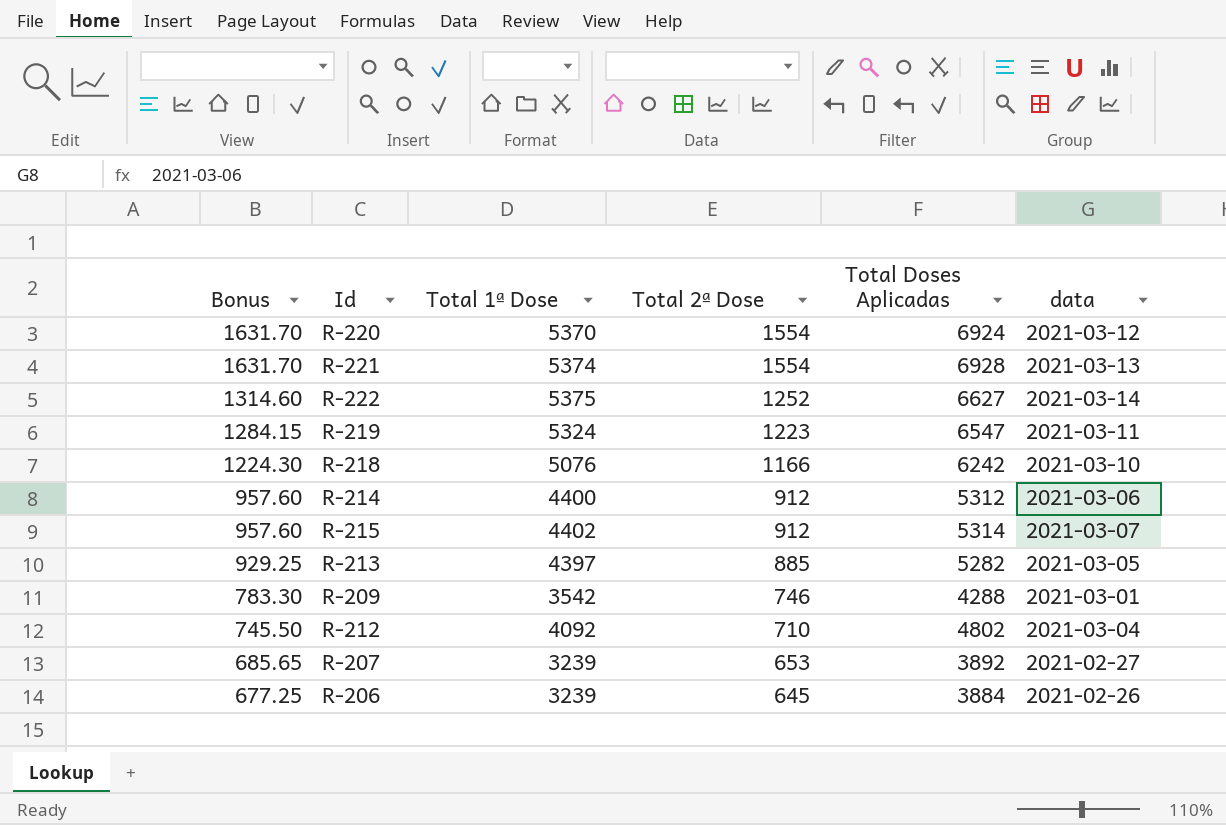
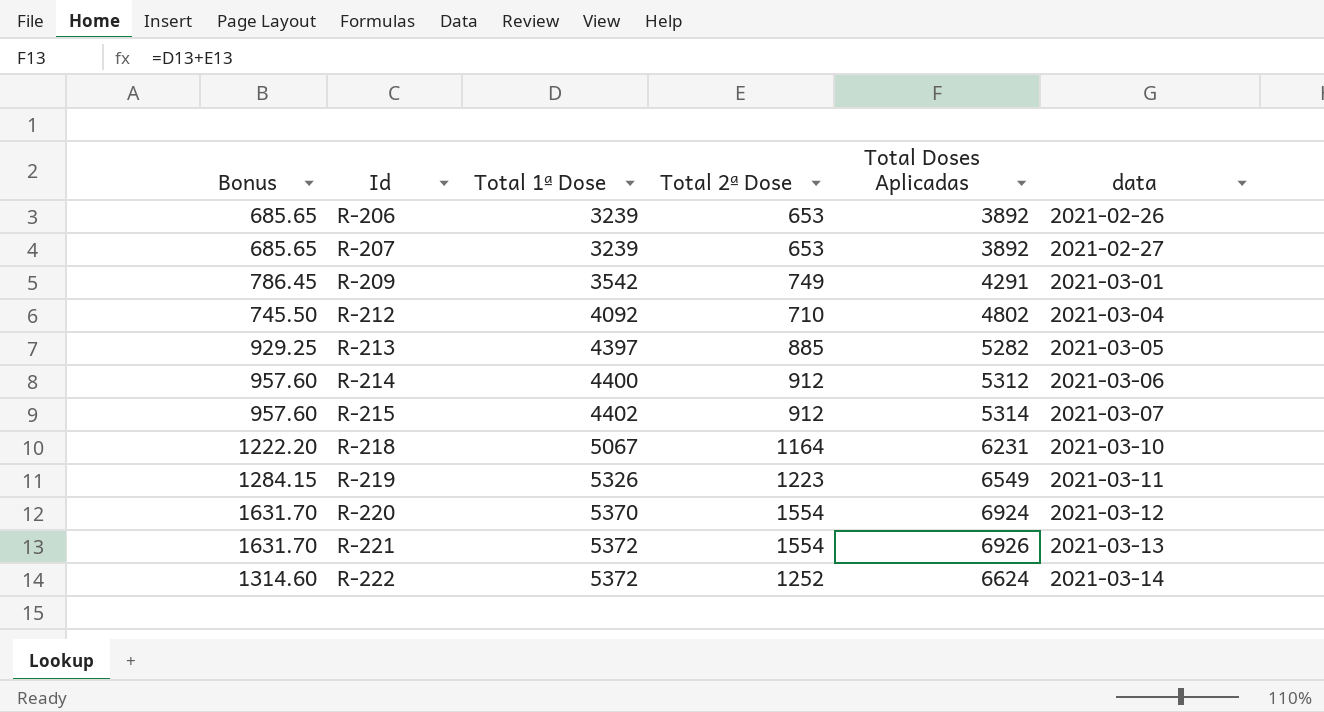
row order: Bonus descending -> Id ascending
R-206 | Bonus: 677.25 -> 685.65
R-206 | Total 2ª Dose: 645 -> 653
R-206 | Total Doses Aplicadas: 3884 -> 3892
R-209 | Bonus: 783.30 -> 786.45
R-209 | Total 2ª Dose: 746 -> 749
R-209 | Total Doses Aplicadas: 4288 -> 4291
R-218 | Bonus: 1224.30 -> 1222.20
R-218 | Total 1ª Dose: 5076 -> 5067
R-218 | Total 2ª Dose: 1166 -> 1164
R-218 | Total Doses Aplicadas: 6242 -> 6231
R-219 | Total 1ª Dose: 5324 -> 5326
R-219 | Total Doses Aplicadas: 6547 -> 6549
R-221 | Total 1ª Dose: 5374 -> 5372
R-221 | Total Doses Aplicadas: 6928 -> 6926
R-222 | Total 1ª Dose: 5375 -> 5372
R-222 | Total Doses Aplicadas: 6627 -> 6624

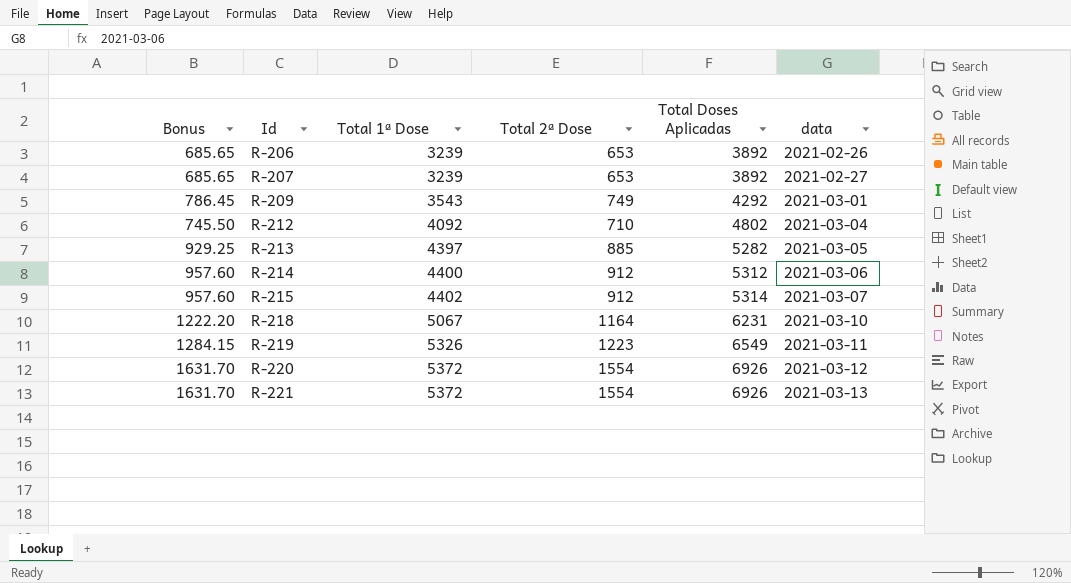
row R-222: 1314.60 | 5372 | 1252 | 6624 | 2021-03-14 -> none
R-209 | Total 1ª Dose: 3542 -> 3543
R-209 | Total Doses Aplicadas: 4291 -> 4292
R-220 | Total 1ª Dose: 5370 -> 5372
R-220 | Total Doses Aplicadas: 6924 -> 6926

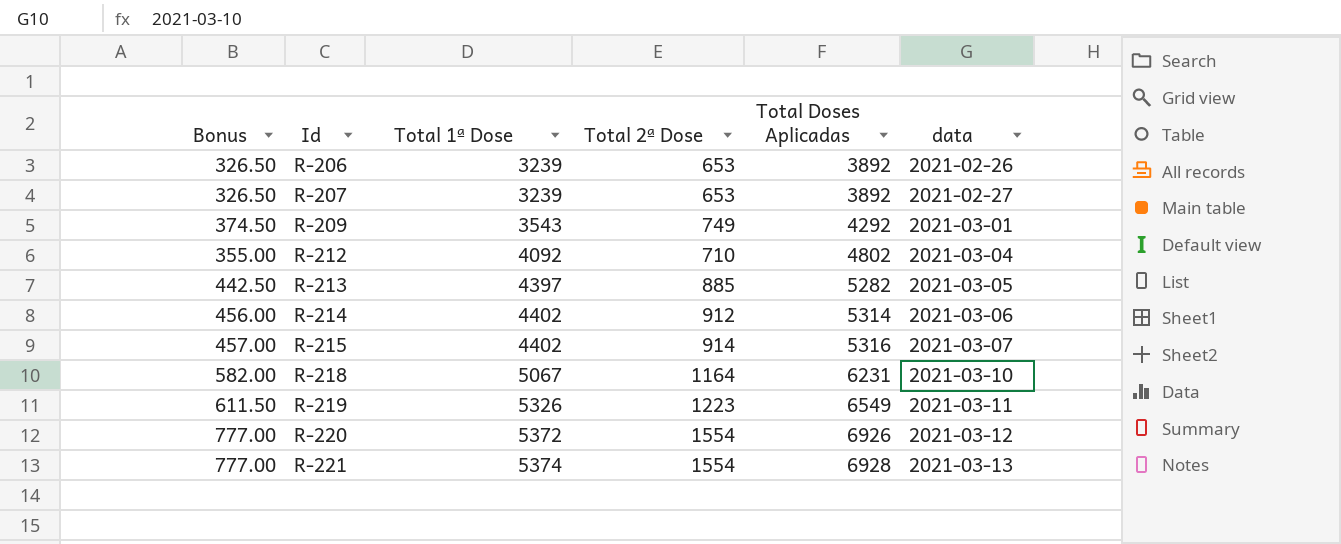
column Bonus | formula: [Total 2ª Dose] * 1.05 -> [Total 2ª Dose] * 0.5
R-214 | Total 1ª Dose: 4400 -> 4402
R-214 | Total Doses Aplicadas: 5312 -> 5314
R-215 | Total 2ª Dose: 912 -> 914
R-215 | Total Doses Aplicadas: 5314 -> 5316
R-221 | Total 1ª Dose: 5372 -> 5374
R-221 | Total Doses Aplicadas: 6926 -> 6928

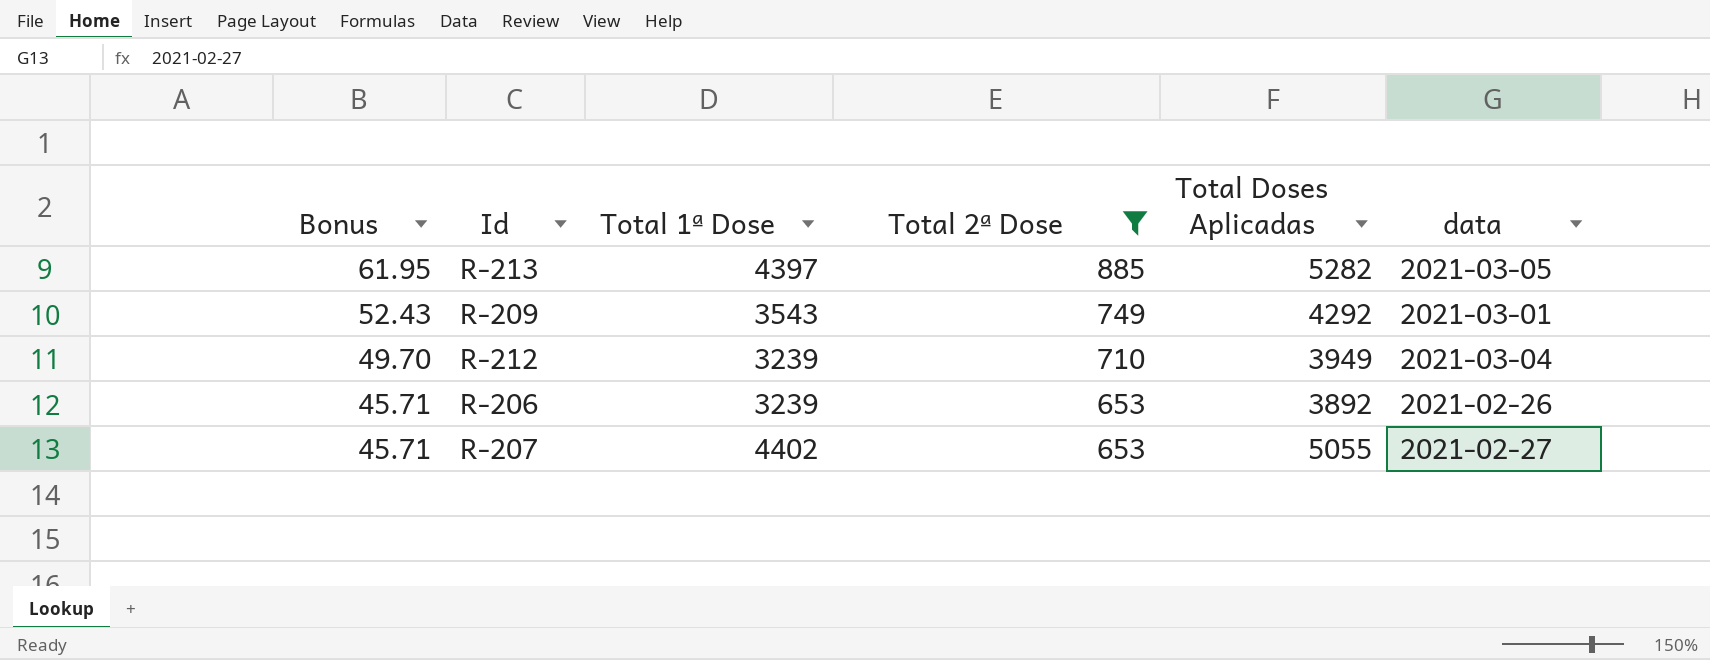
filter: none -> Total 2ª Dose <= 885
row order: Id ascending -> Bonus descending
column Bonus | formula: [Total 2ª Dose] * 0.5 -> [Total 2ª Dose] * 0.07
R-212 | Total 1ª Dose: 4092 -> 3239
R-212 | Total Doses Aplicadas: 4802 -> 3949
R-207 | Total 1ª Dose: 3239 -> 4402
R-207 | Total Doses Aplicadas: 3892 -> 5055

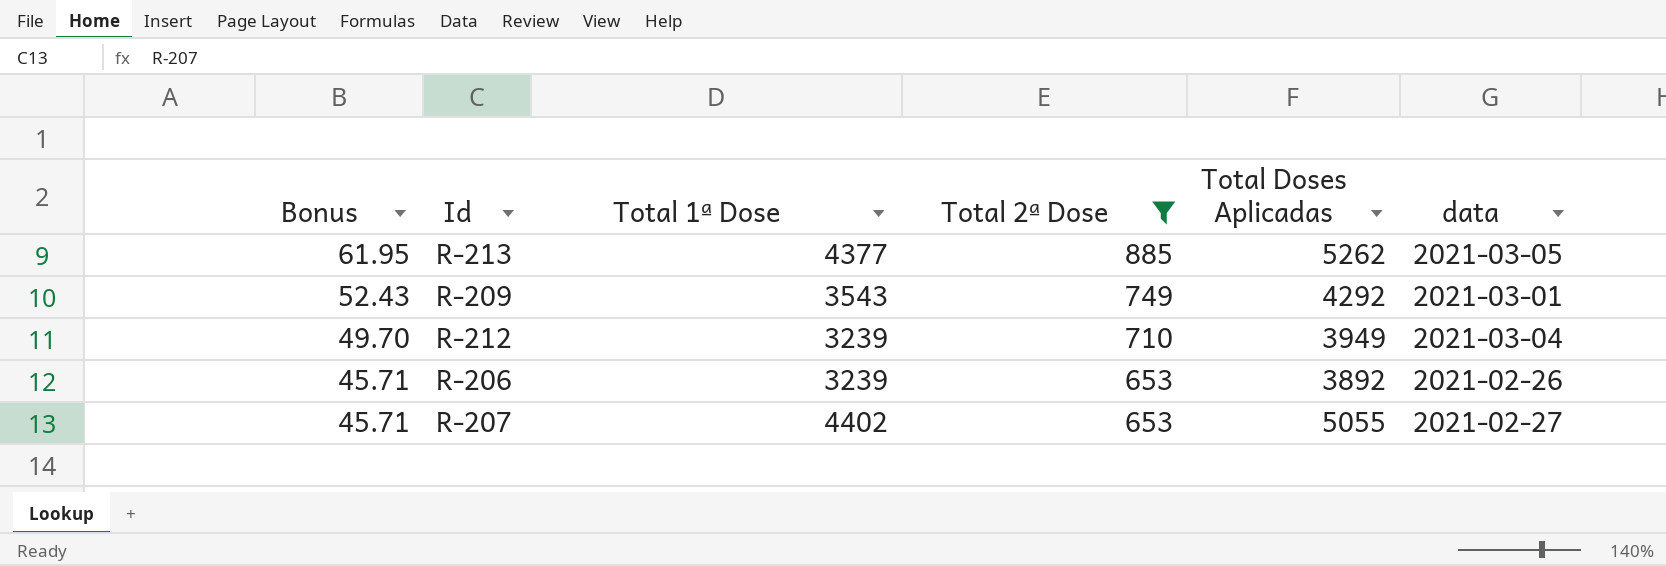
R-213 | Total 1ª Dose: 4397 -> 4377
R-213 | Total Doses Aplicadas: 5282 -> 5262

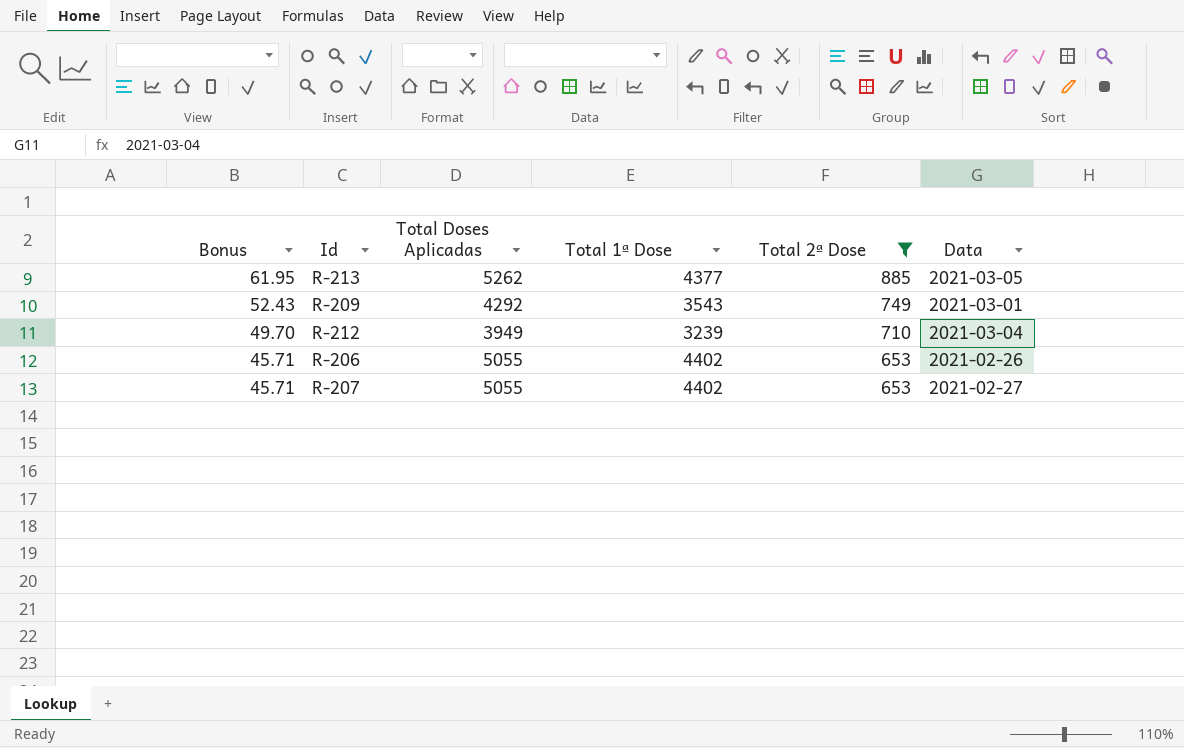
column Total Doses Aplicadas | position: 5 -> 3
column name: data -> Data
R-206 | Total Doses Aplicadas: 3892 -> 5055
R-206 | Total 1ª Dose: 3239 -> 4402

